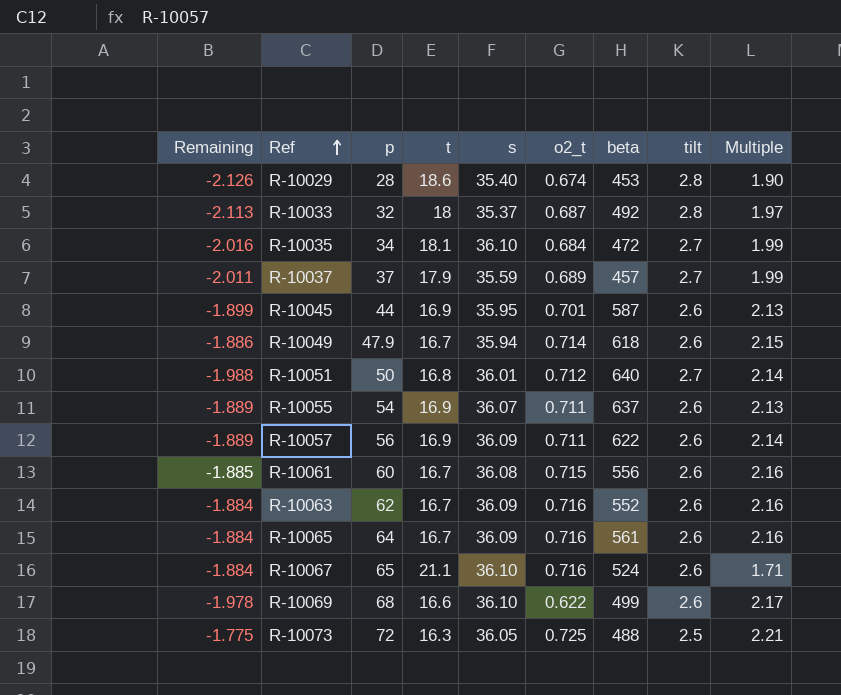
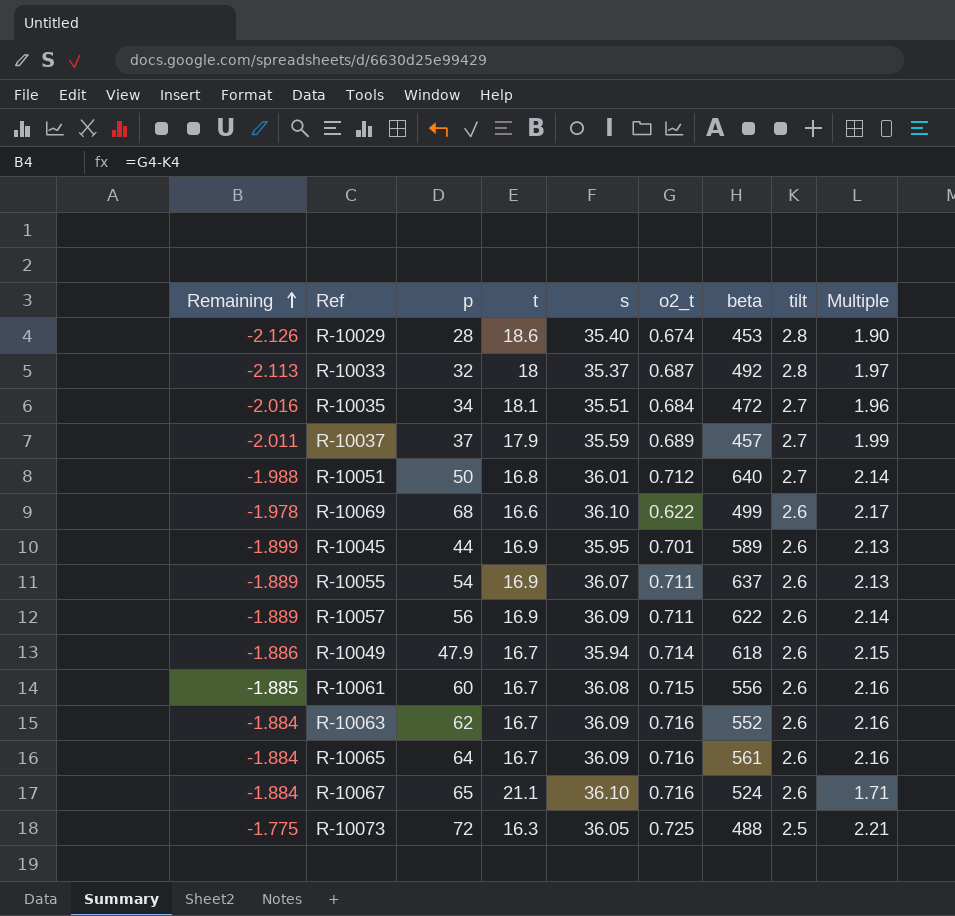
row order: Ref ascending -> Remaining ascending
R-10035 | s: 36.10 -> 35.51
R-10035 | Multiple: 1.99 -> 1.96
R-10045 | beta: 587 -> 589

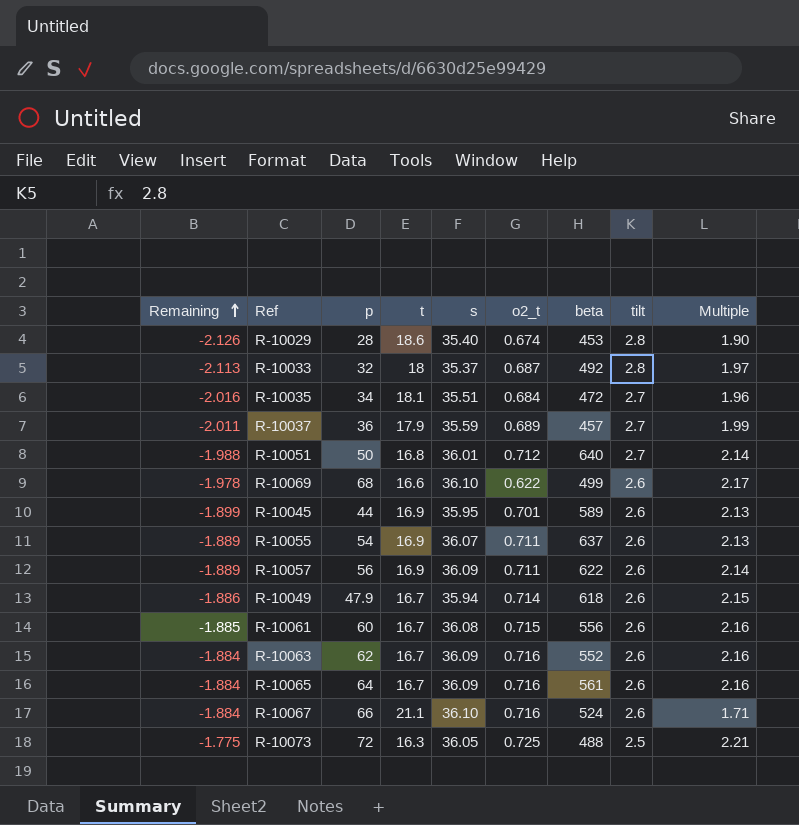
R-10037 | p: 37 -> 36
R-10067 | p: 65 -> 66

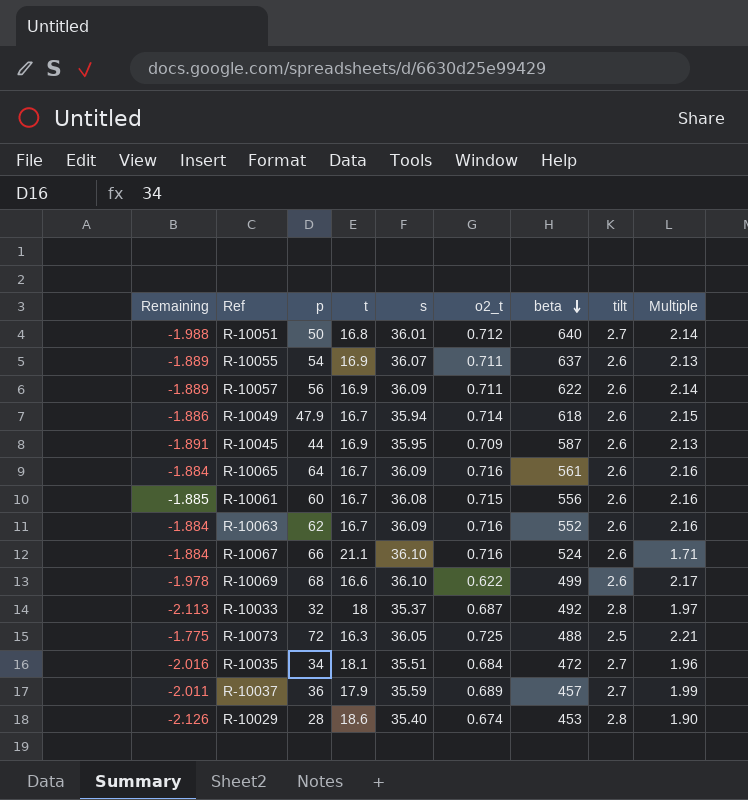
row order: Remaining ascending -> beta descending
R-10045 | Remaining: -1.899 -> -1.891
R-10045 | o2_t: 0.701 -> 0.709
R-10045 | beta: 589 -> 587

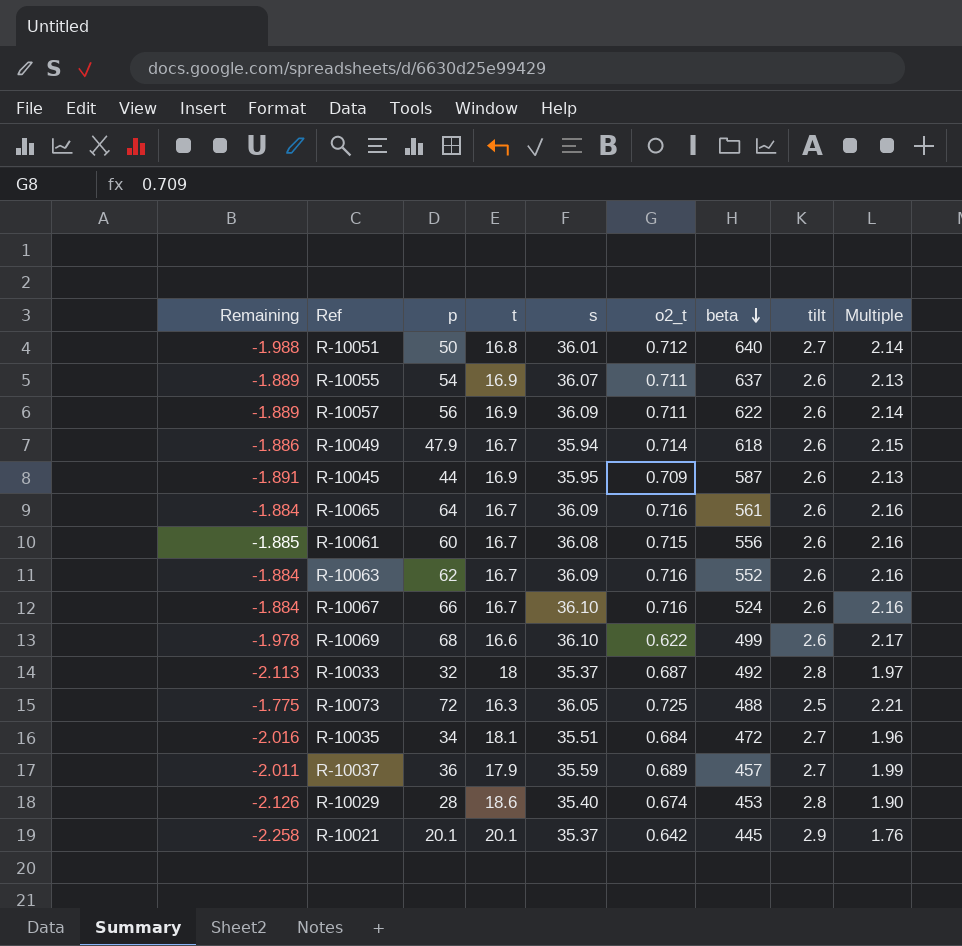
R-10067 | t: 21.1 -> 16.7
R-10067 | Multiple: 1.71 -> 2.16
row R-10021: none -> -2.258 | 20.1 | 20.1 | 35.37 | 0.642 | 445 | 2.9 | 1.76

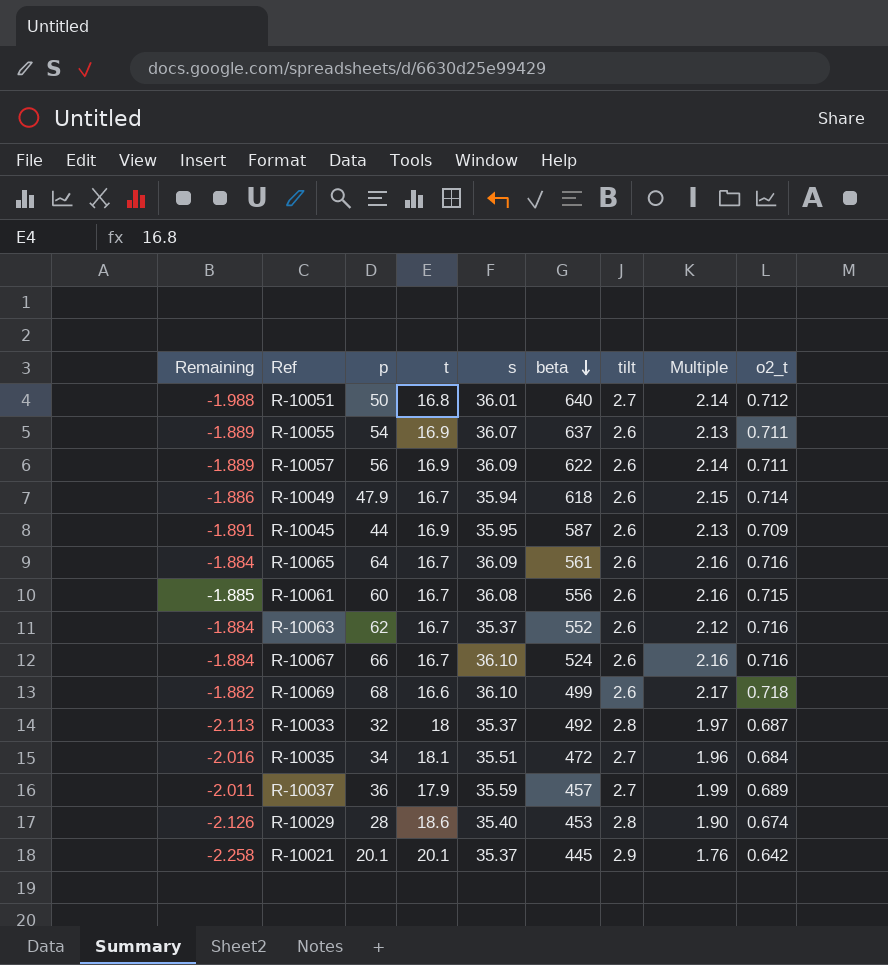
column o2_t | position: 6 -> 9
row R-10073: -1.775 | 72 | 16.3 | 36.05 | 0.725 | 488 | 2.5 | 2.21 -> none
R-10063 | s: 36.09 -> 35.37
R-10063 | Multiple: 2.16 -> 2.12
R-10069 | Remaining: -1.978 -> -1.882
R-10069 | o2_t: 0.622 -> 0.718

